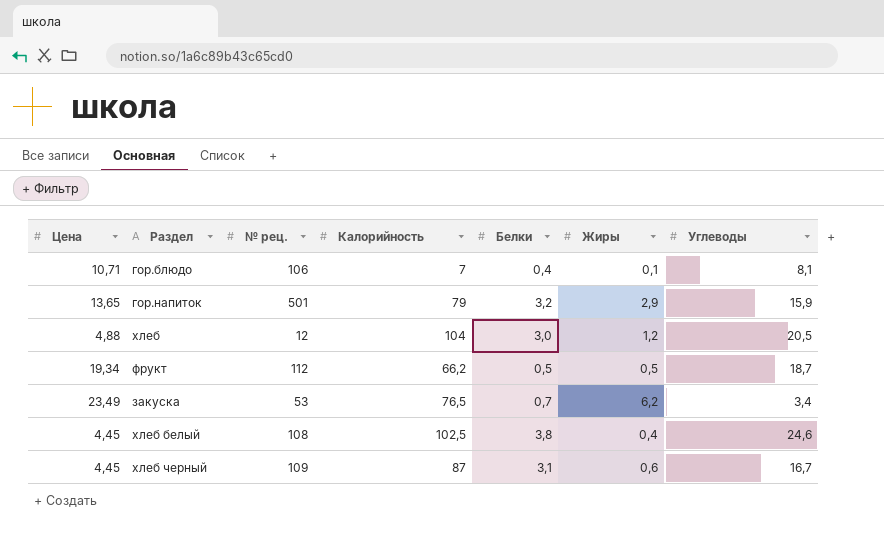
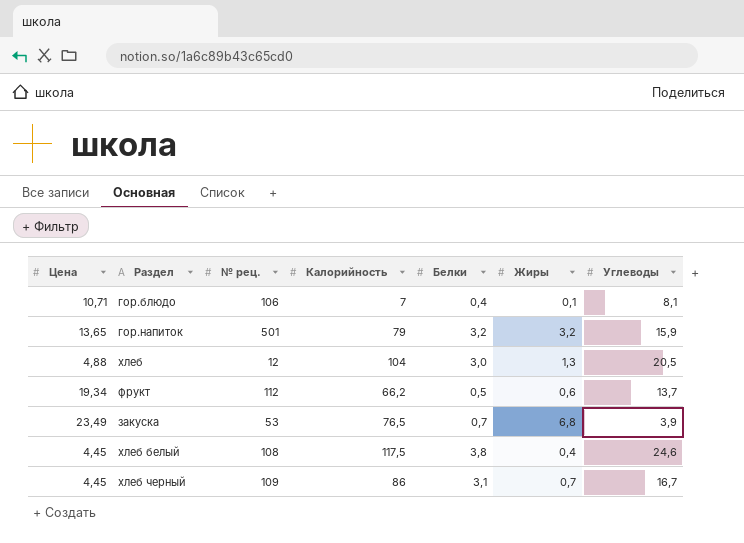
гор.напиток | Жиры: 2,9 -> 3,2
хлеб | Жиры: 1,2 -> 1,3
фрукт | Жиры: 0,5 -> 0,6
фрукт | Углеводы: 18,7 -> 13,7
закуска | Жиры: 6,2 -> 6,8
закуска | Углеводы: 3,4 -> 3,9
хлеб белый | Калорийность: 102,5 -> 117,5
хлеб черный | Калорийность: 87 -> 86
хлеб черный | Жиры: 0,6 -> 0,7

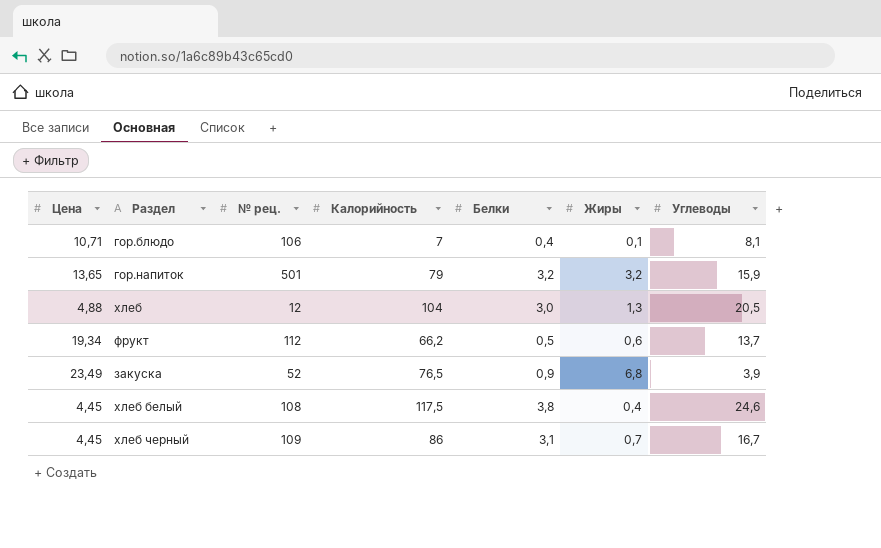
закуска | № рец.: 53 -> 52
закуска | Белки: 0,7 -> 0,9

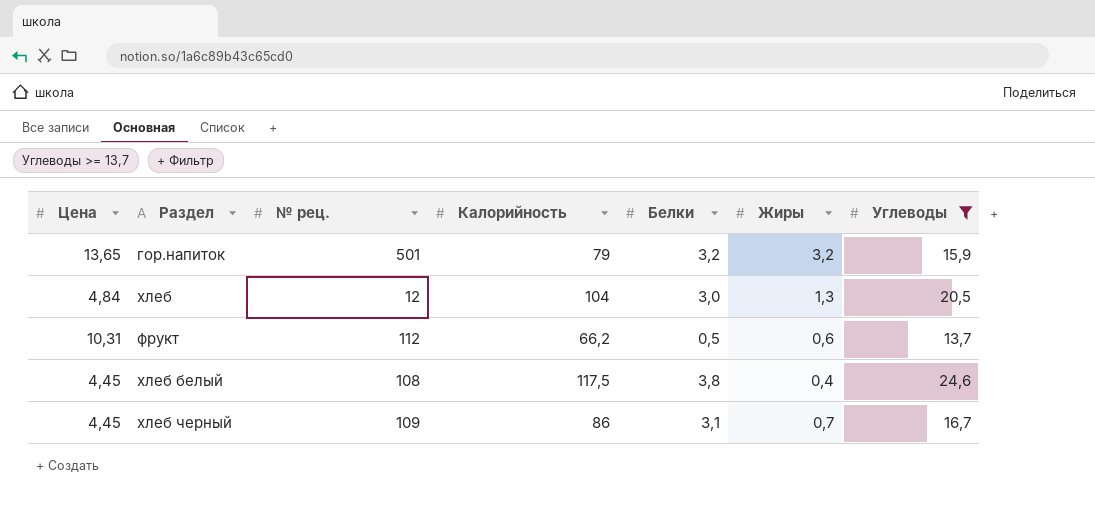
filter: none -> Углеводы >= 13,7
хлеб | Цена: 4,88 -> 4,84
фрукт | Цена: 19,34 -> 10,31

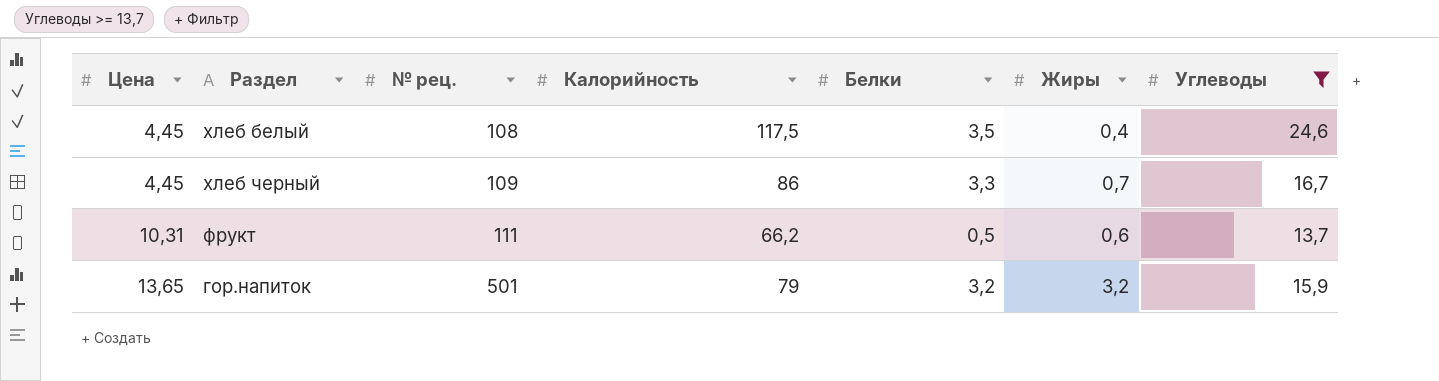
row order: none -> Цена ascending
row хлеб: 4,84 | 12 | 104 | 3,0 | 1,3 | 20,5 -> none
хлеб белый | Белки: 3,8 -> 3,5
хлеб черный | Белки: 3,1 -> 3,3
фрукт | № рец.: 112 -> 111

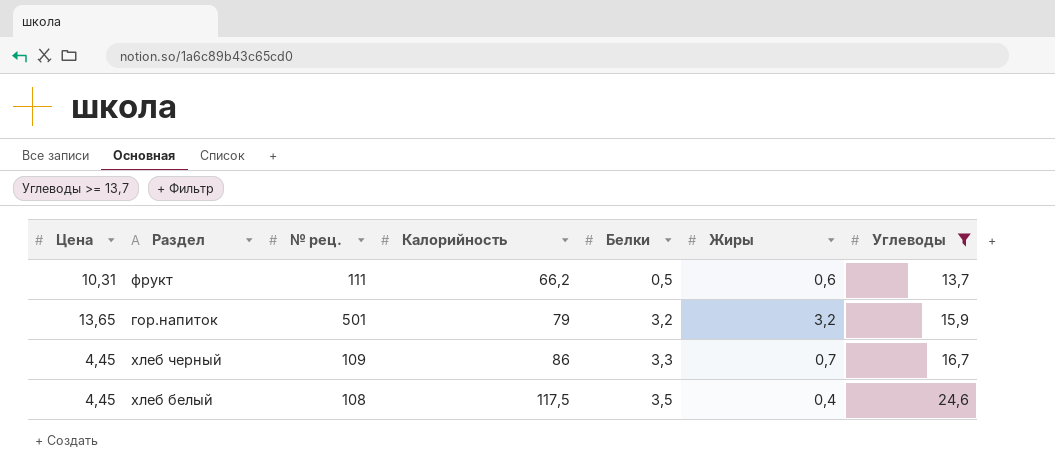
row order: Цена ascending -> Калорийность ascending

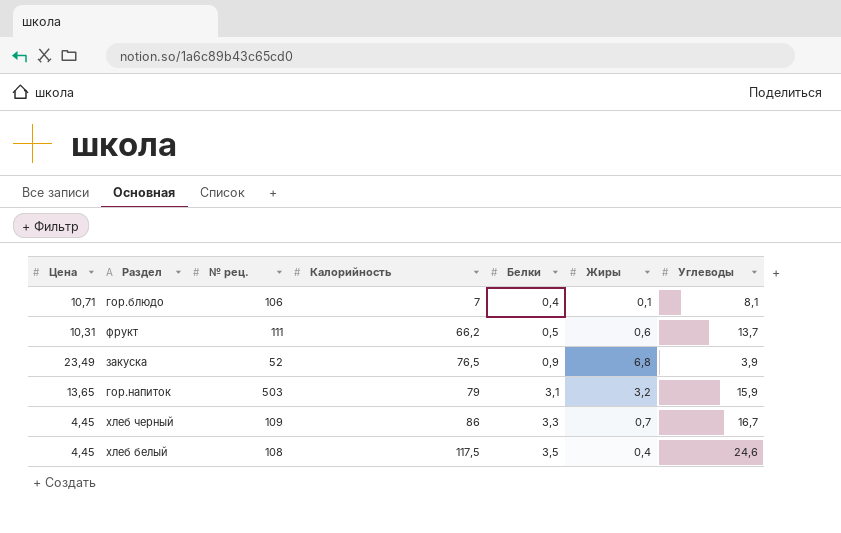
filter: Углеводы >= 13,7 -> none
гор.напиток | № рец.: 501 -> 503
гор.напиток | Белки: 3,2 -> 3,1

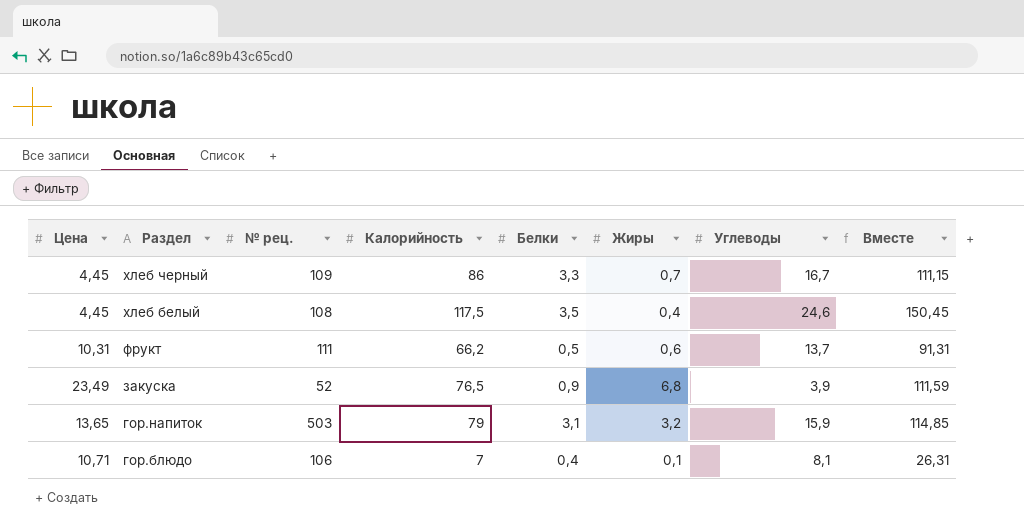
row order: Калорийность ascending -> Раздел descending
column Вместе | formula: none -> [Цена] + [Калорийность] + [Белки] + [Жиры] + [Углеводы]

